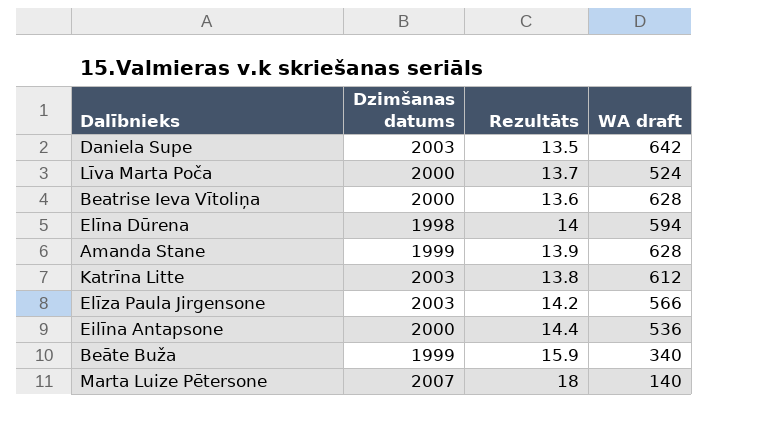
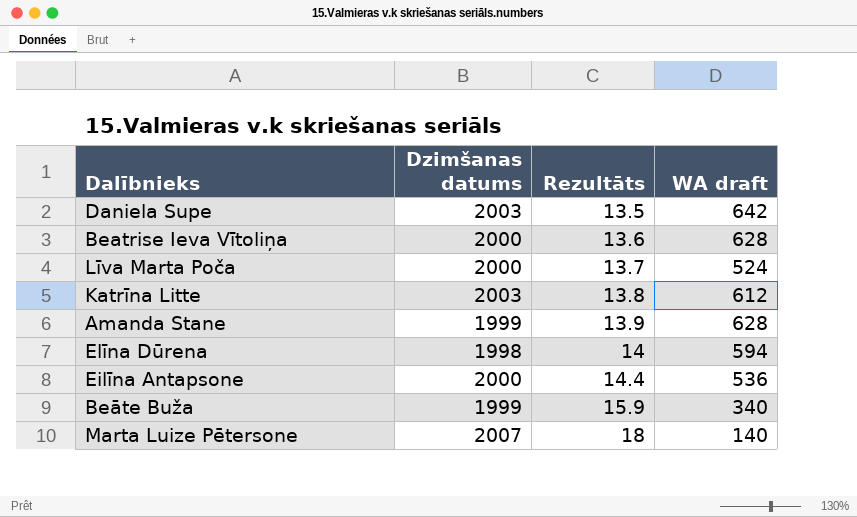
row order: none -> Rezultāts ascending
row Elīza Paula Jirgensone: 2003 | 14.2 | 566 -> none

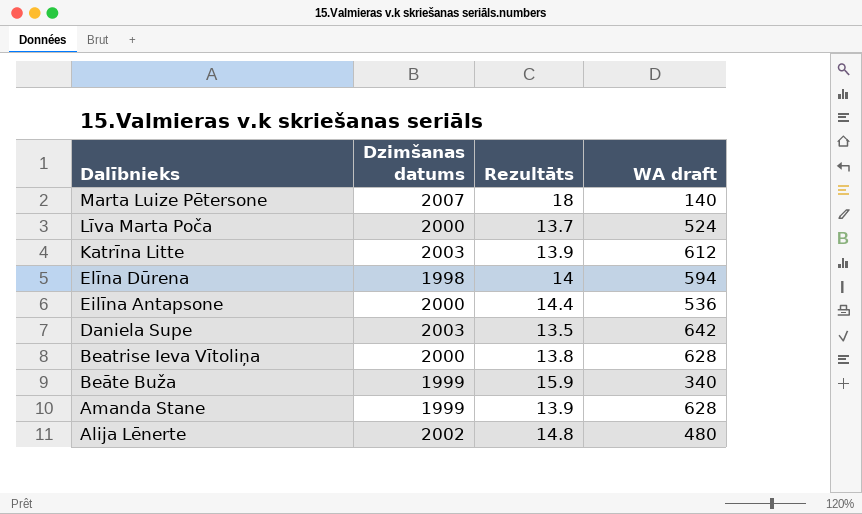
row order: Rezultāts ascending -> Dalībnieks descending
Katrīna Litte | Rezultāts: 13.8 -> 13.9
Beatrise Ieva Vītoliņa | Rezultāts: 13.6 -> 13.8
row Alija Lēnerte: none -> 2002 | 14.8 | 480

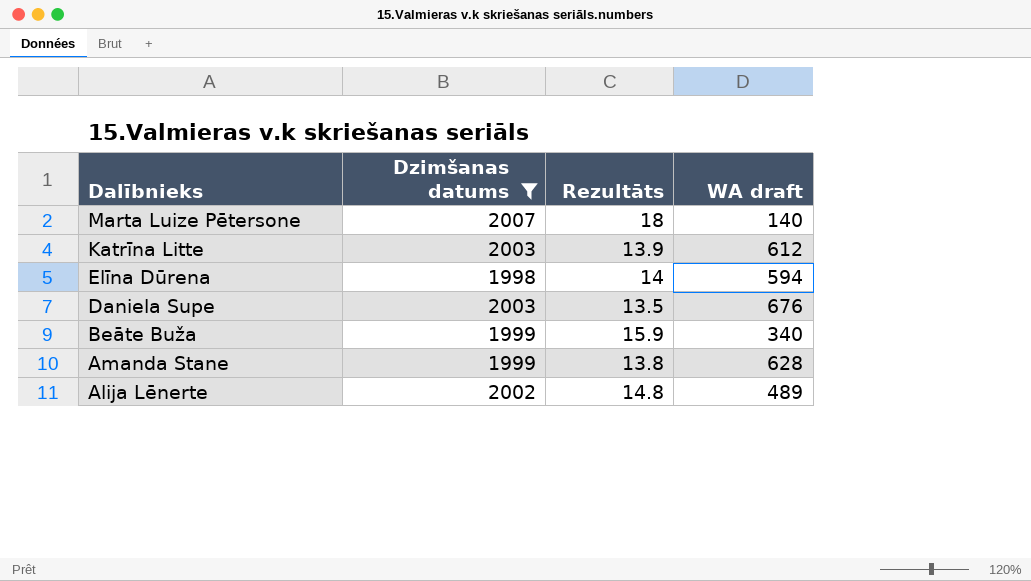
filter: none -> Dzimšanas datums != 2000
Daniela Supe | WA draft: 642 -> 676
Amanda Stane | Rezultāts: 13.9 -> 13.8
Alija Lēnerte | WA draft: 480 -> 489

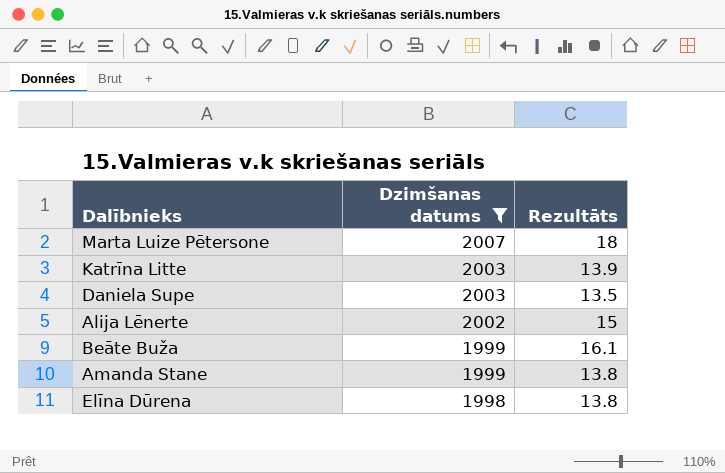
row order: Dalībnieks descending -> Dzimšanas datums descending
column WA draft | position: 4 -> none
Alija Lēnerte | Rezultāts: 14.8 -> 15
Beāte Buža | Rezultāts: 15.9 -> 16.1
Elīna Dūrena | Rezultāts: 14 -> 13.8

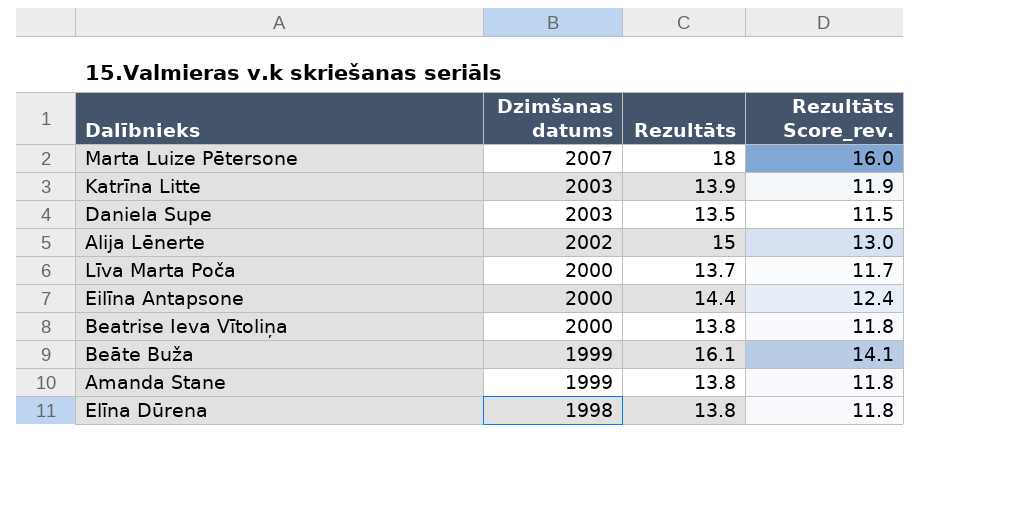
filter: Dzimšanas datums != 2000 -> none
column Rezultāts Score_rev. | formula: none -> [Rezultāts] - 2

